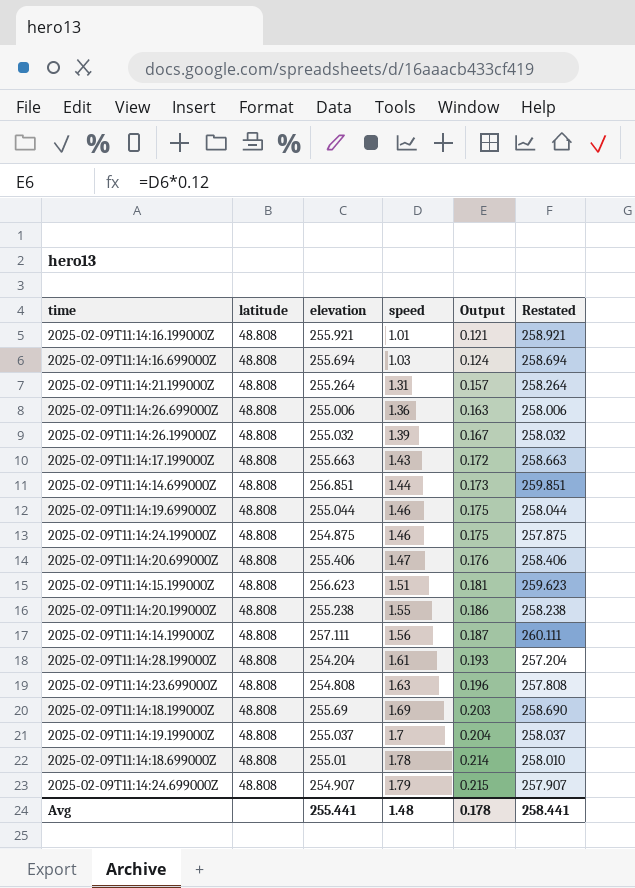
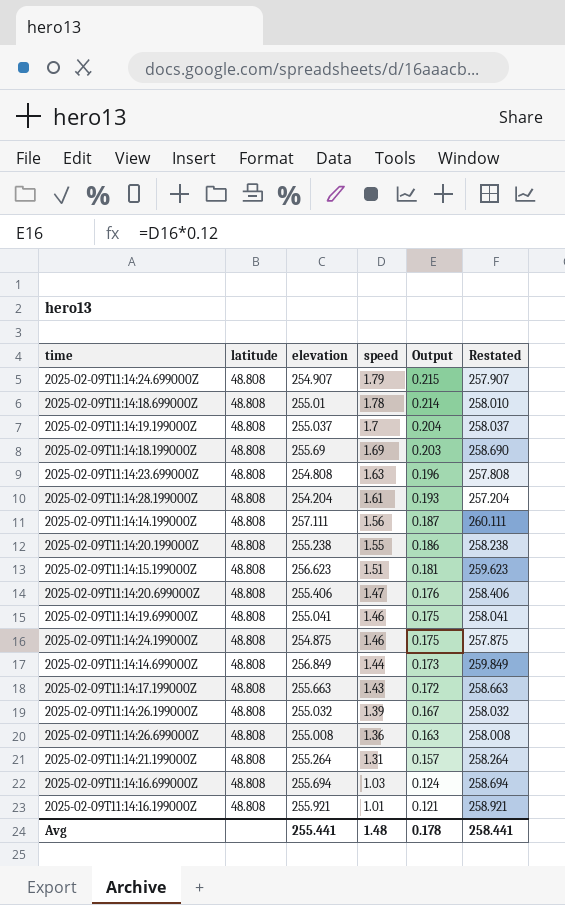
row order: speed ascending -> speed descending
2025-02-09T11:14:19.699000Z | elevation: 255.044 -> 255.041
2025-02-09T11:14:19.699000Z | Restated: 258.044 -> 258.041
2025-02-09T11:14:14.699000Z | elevation: 256.851 -> 256.849
2025-02-09T11:14:14.699000Z | Restated: 259.851 -> 259.849
2025-02-09T11:14:26.699000Z | elevation: 255.006 -> 255.008
2025-02-09T11:14:26.699000Z | Restated: 258.006 -> 258.008

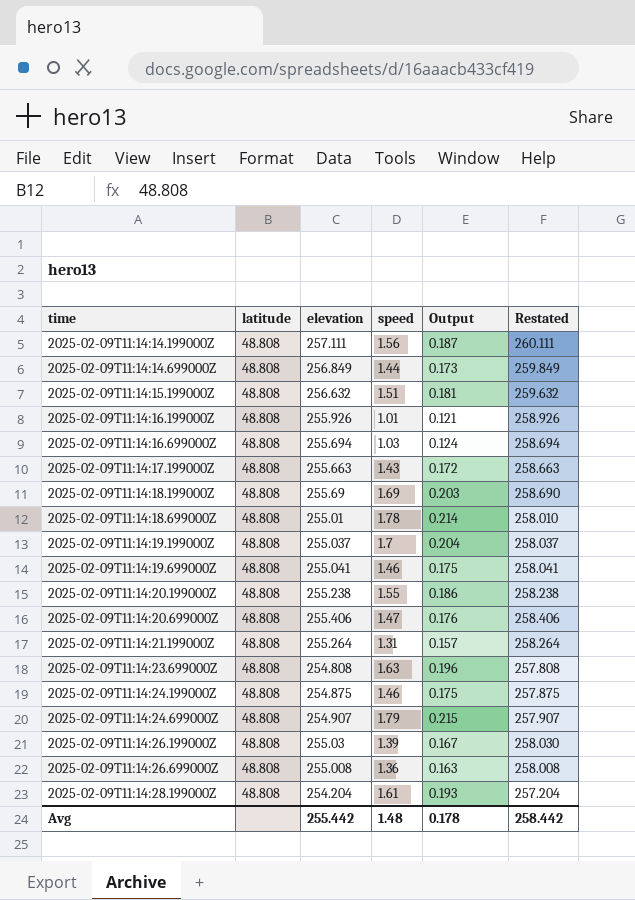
row order: speed descending -> time ascending
2025-02-09T11:14:15.199000Z | elevation: 256.623 -> 256.632
2025-02-09T11:14:15.199000Z | Restated: 259.623 -> 259.632
2025-02-09T11:14:16.199000Z | elevation: 255.921 -> 255.926
2025-02-09T11:14:16.199000Z | Restated: 258.921 -> 258.926
2025-02-09T11:14:26.199000Z | elevation: 255.032 -> 255.03
2025-02-09T11:14:26.199000Z | Restated: 258.032 -> 258.030
Avg | elevation: 255.441 -> 255.442
Avg | Restated: 258.441 -> 258.442

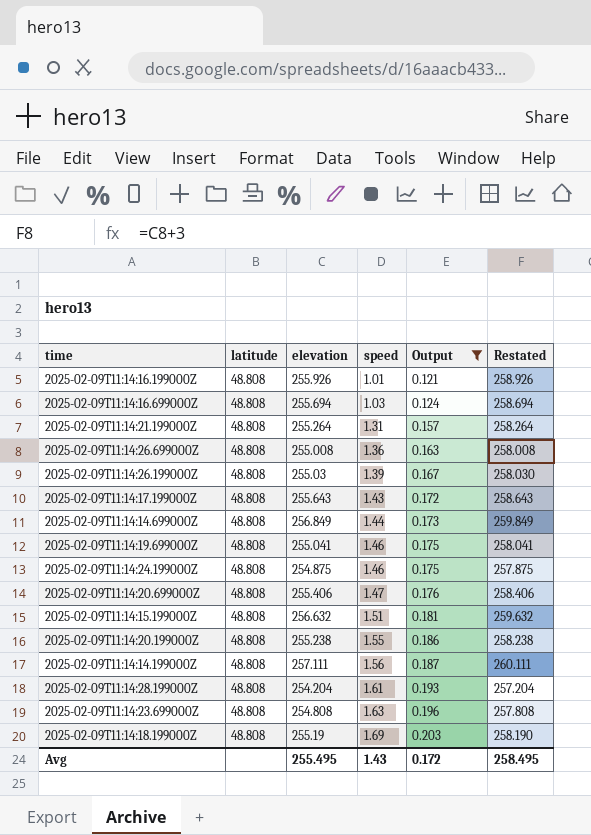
filter: none -> Output <= 0.203
row order: time ascending -> speed ascending
2025-02-09T11:14:17.199000Z | elevation: 255.663 -> 255.643
2025-02-09T11:14:17.199000Z | Restated: 258.663 -> 258.643
2025-02-09T11:14:18.199000Z | elevation: 255.69 -> 255.19
2025-02-09T11:14:18.199000Z | Restated: 258.690 -> 258.190
Avg | elevation: 255.442 -> 255.495
Avg | speed: 1.48 -> 1.43
Avg | Output: 0.178 -> 0.172
Avg | Restated: 258.442 -> 258.495

